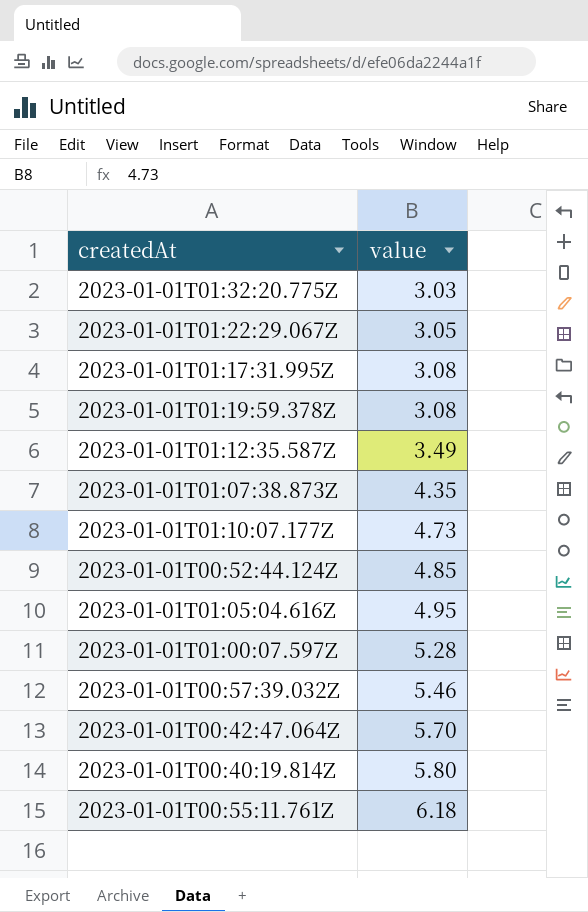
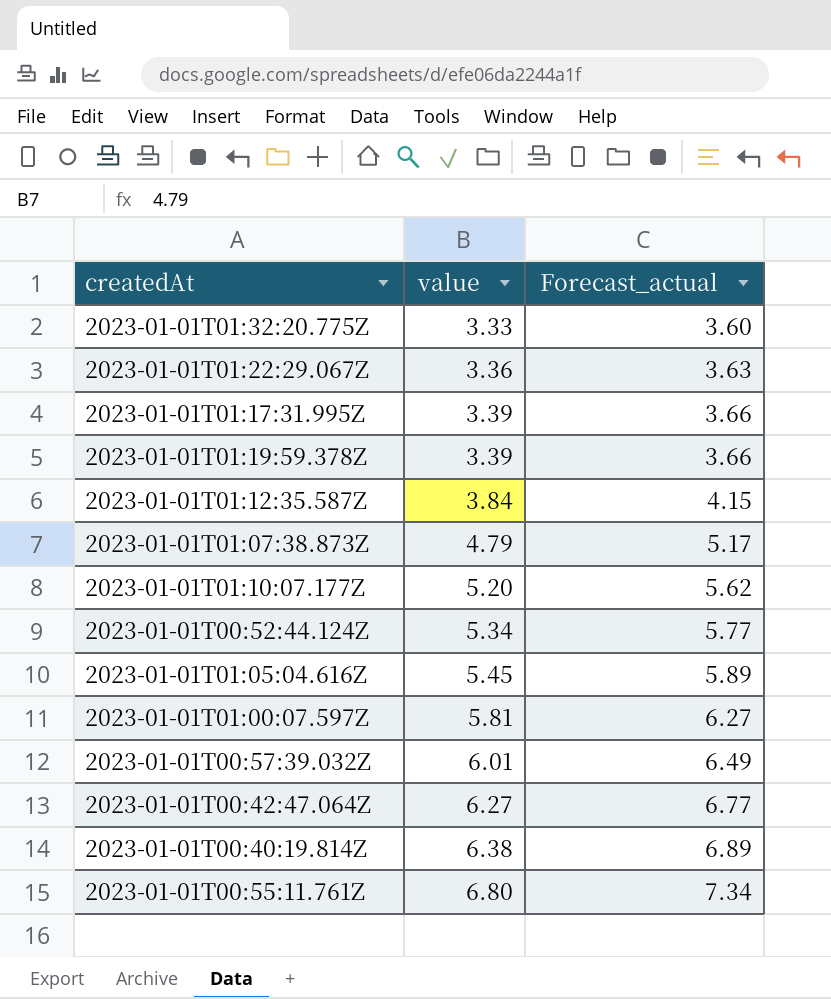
column Forecast_actual | formula: none -> [value] * 1.08
2023-01-01T01:32:20.775Z | value: 3.03 -> 3.33
2023-01-01T01:22:29.067Z | value: 3.05 -> 3.36
2023-01-01T01:17:31.995Z | value: 3.08 -> 3.39
2023-01-01T01:19:59.378Z | value: 3.08 -> 3.39
2023-01-01T01:12:35.587Z | value: 3.49 -> 3.84
2023-01-01T01:07:38.873Z | value: 4.35 -> 4.79
2023-01-01T01:10:07.177Z | value: 4.73 -> 5.20
2023-01-01T00:52:44.124Z | value: 4.85 -> 5.34
2023-01-01T01:05:04.616Z | value: 4.95 -> 5.45
2023-01-01T01:00:07.597Z | value: 5.28 -> 5.81
2023-01-01T00:57:39.032Z | value: 5.46 -> 6.01
2023-01-01T00:42:47.064Z | value: 5.70 -> 6.27
2023-01-01T00:40:19.814Z | value: 5.80 -> 6.38
2023-01-01T00:55:11.761Z | value: 6.18 -> 6.80

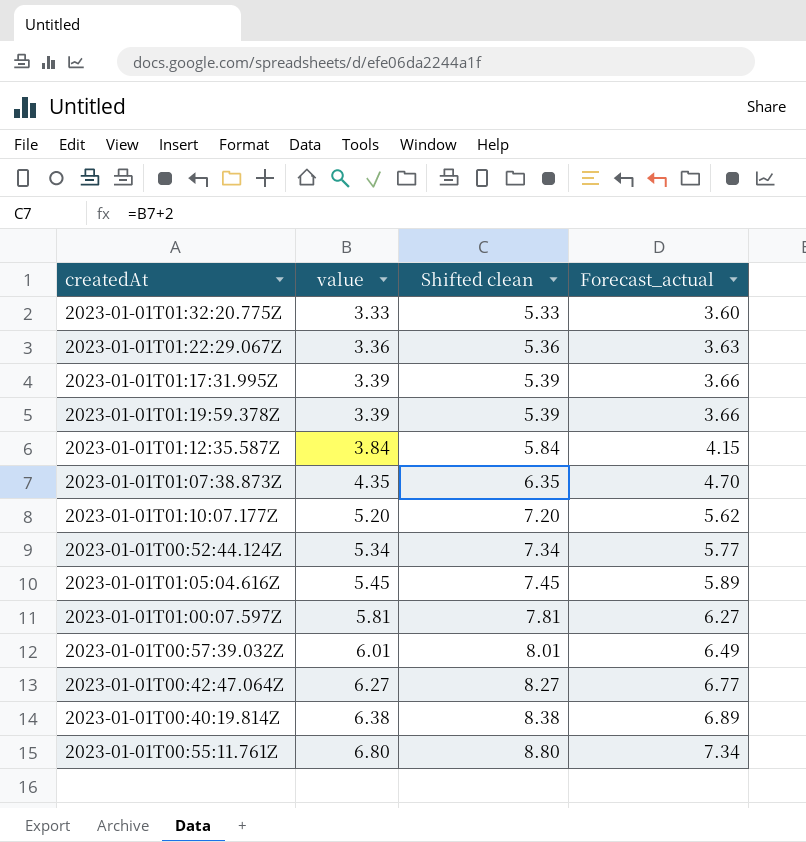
column Shifted clean | formula: none -> [value] + 2
2023-01-01T01:07:38.873Z | value: 4.79 -> 4.35
2023-01-01T01:07:38.873Z | Forecast_actual: 5.17 -> 4.70

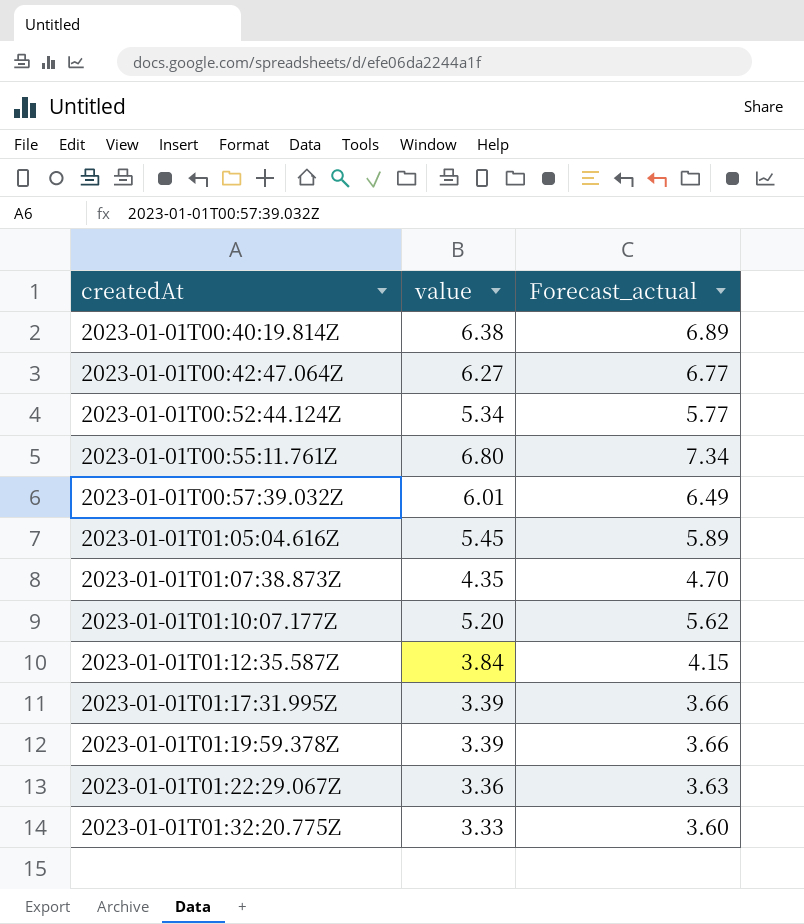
row order: value ascending -> createdAt ascending
column Shifted clean | formula: [value] + 2 -> none
row 2023-01-01T01:00:07.597Z: 5.81 | 7.81 | 6.27 -> none

